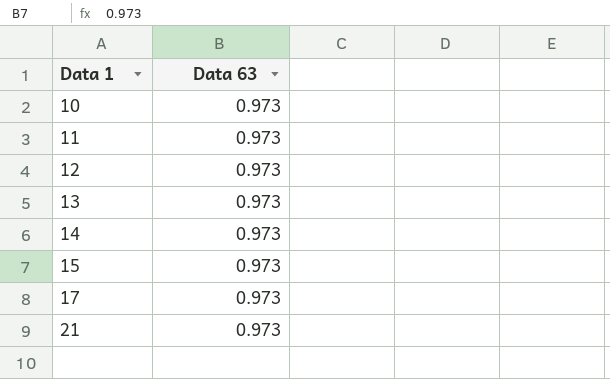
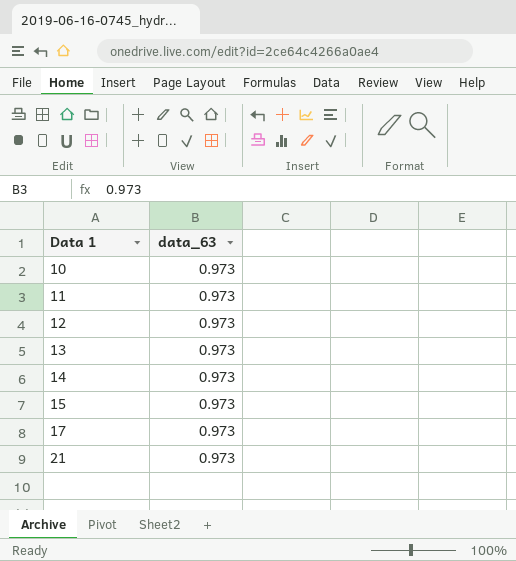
column name: Data 63 -> data_63

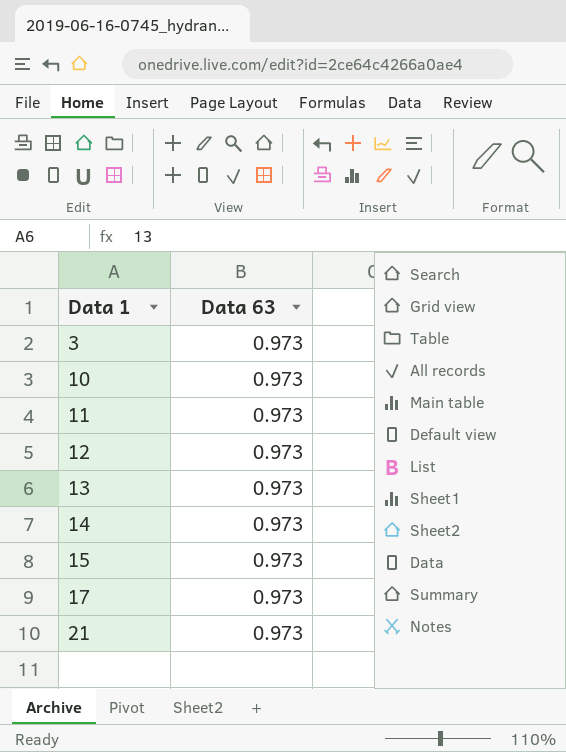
column name: data_63 -> Data 63
row 3: none -> 0.973

